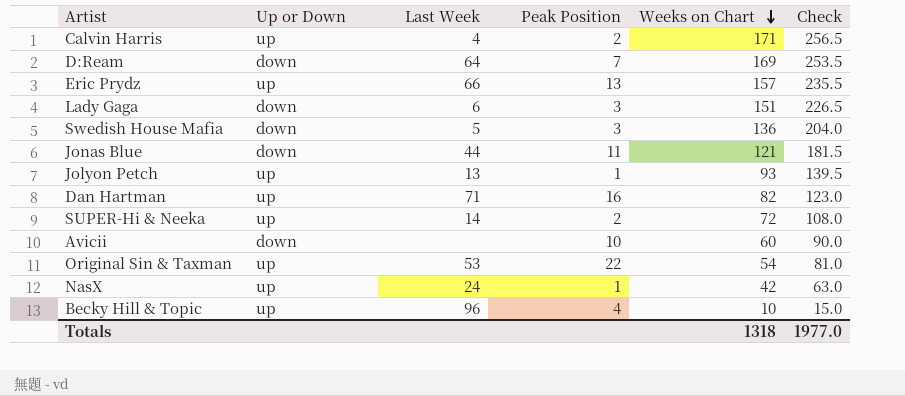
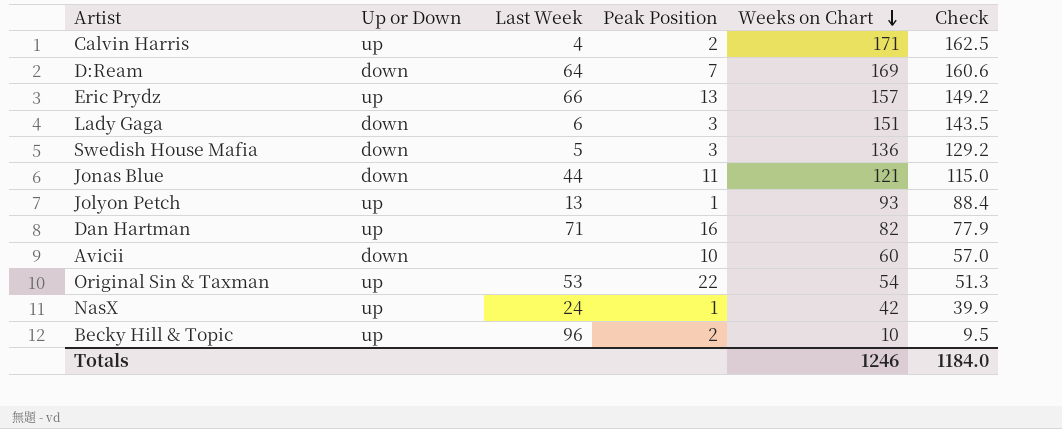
column Check | formula: [Weeks on Chart] * 1.5 -> [Weeks on Chart] * 0.95
row SUPER-Hi & Neeka: up | 14 | 2 | 72 | 108.0 -> none
Becky Hill & Topic | Peak Position: 4 -> 2
Totals | Weeks on Chart: 1318 -> 1246
Totals | Check: 1977.0 -> 1184.0

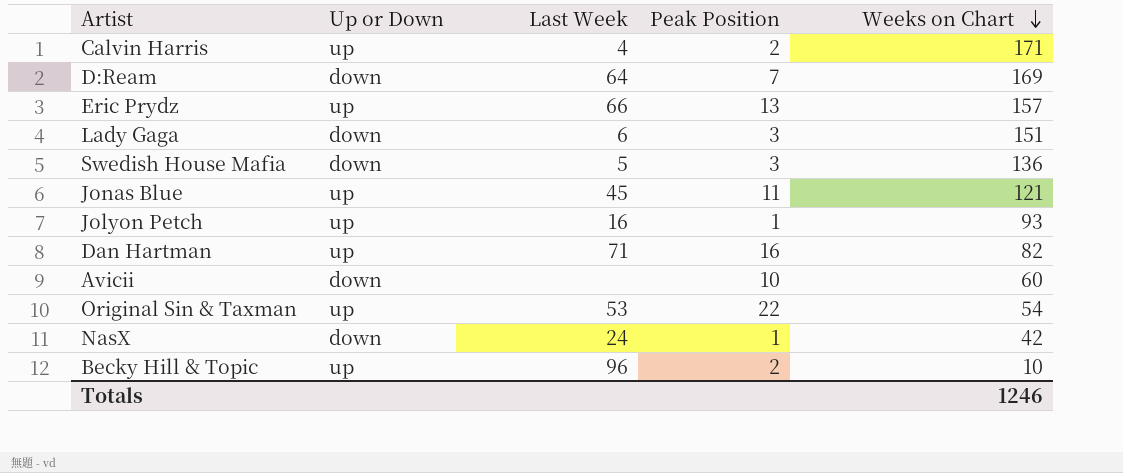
column Check | formula: [Weeks on Chart] * 0.95 -> none
Jonas Blue | Up or Down: down -> up
Jonas Blue | Last Week: 44 -> 45
Jolyon Petch | Last Week: 13 -> 16
NasX | Up or Down: up -> down

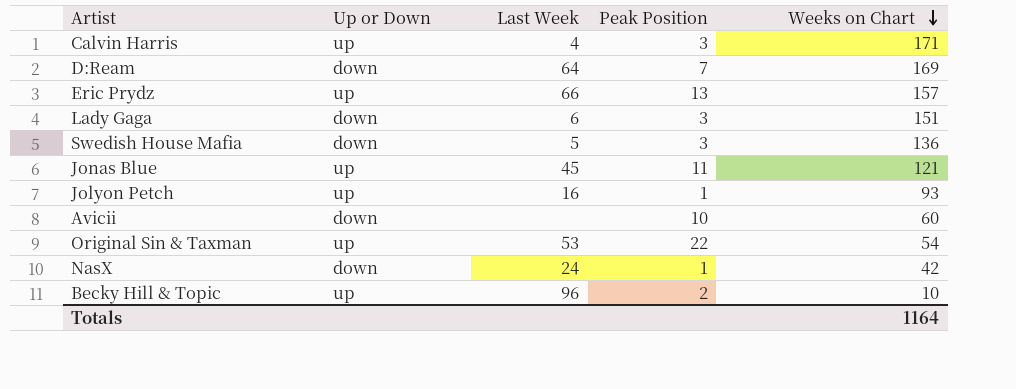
row Dan Hartman: up | 71 | 16 | 82 -> none
Calvin Harris | Peak Position: 2 -> 3
Totals | Weeks on Chart: 1246 -> 1164

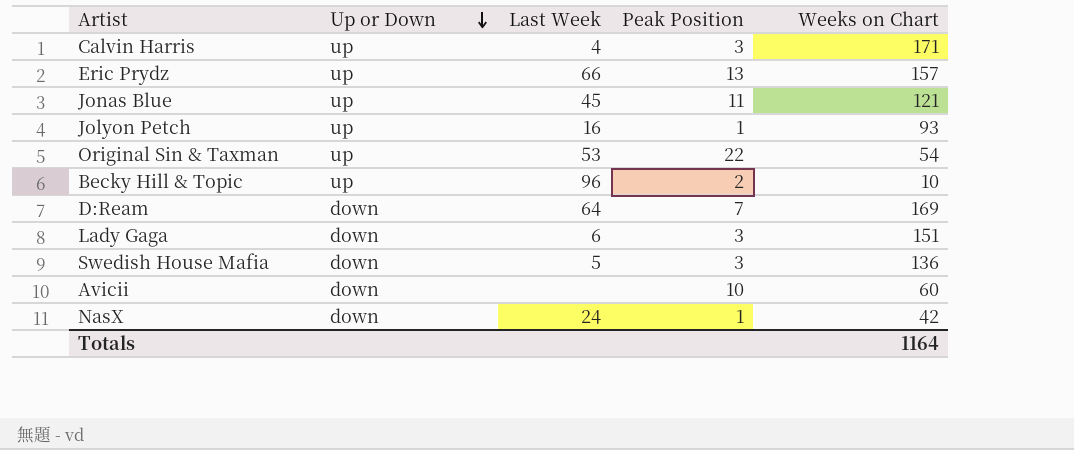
row order: Weeks on Chart descending -> Up or Down descending

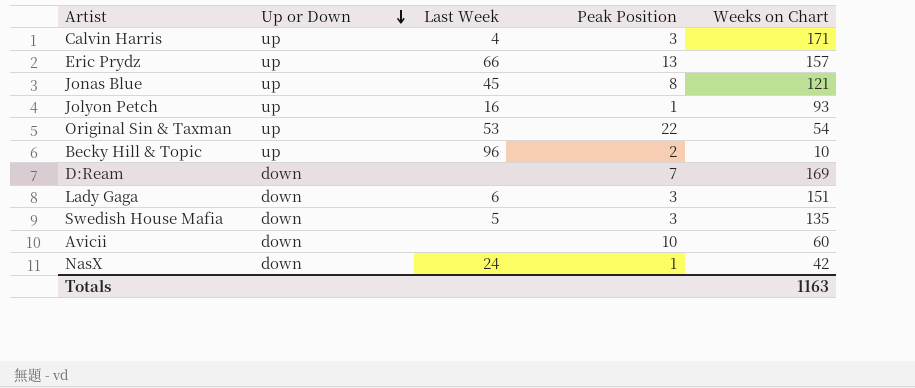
Jonas Blue | Peak Position: 11 -> 8
D:Ream | Last Week: 64 -> none
Swedish House Mafia | Weeks on Chart: 136 -> 135
Totals | Weeks on Chart: 1164 -> 1163

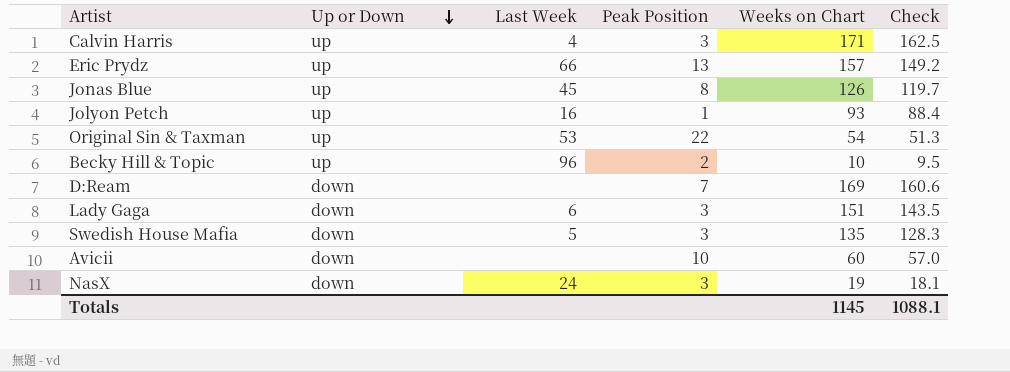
column Check | formula: none -> [Weeks on Chart] * 0.95
Jonas Blue | Weeks on Chart: 121 -> 126
NasX | Peak Position: 1 -> 3
NasX | Weeks on Chart: 42 -> 19
Totals | Weeks on Chart: 1163 -> 1145

